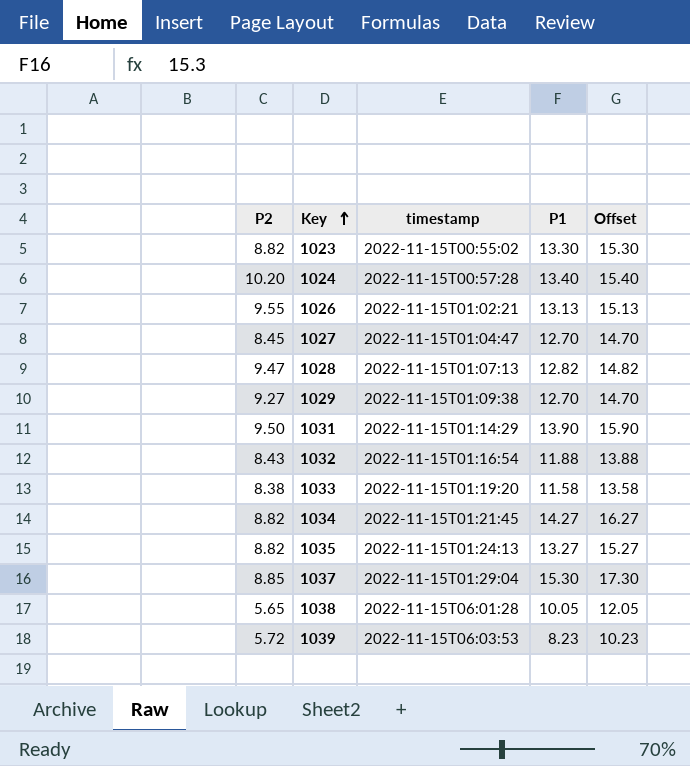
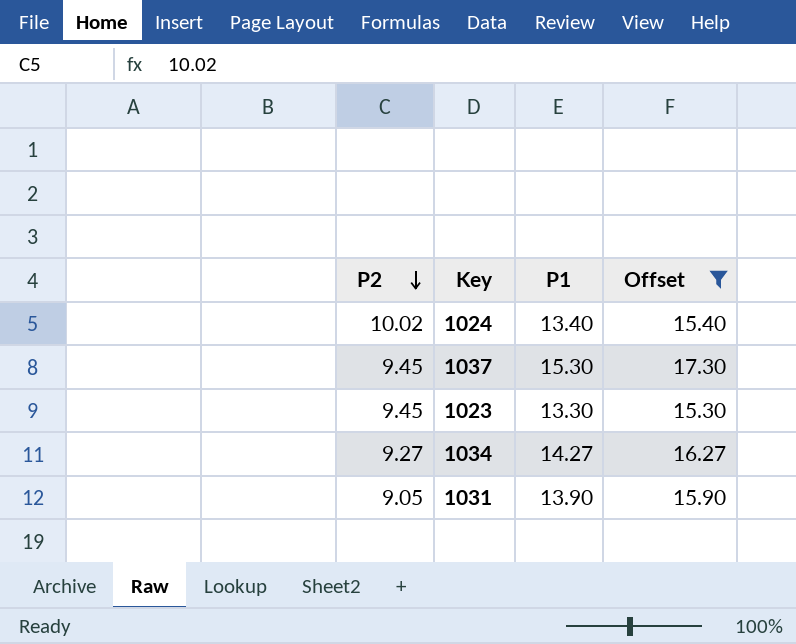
filter: none -> Offset >= 15.30
row order: Key ascending -> P2 descending
column timestamp | position: 3 -> none
1024 | P2: 10.20 -> 10.02
1037 | P2: 8.85 -> 9.45
1023 | P2: 8.82 -> 9.45
1034 | P2: 8.82 -> 9.27
1031 | P2: 9.50 -> 9.05

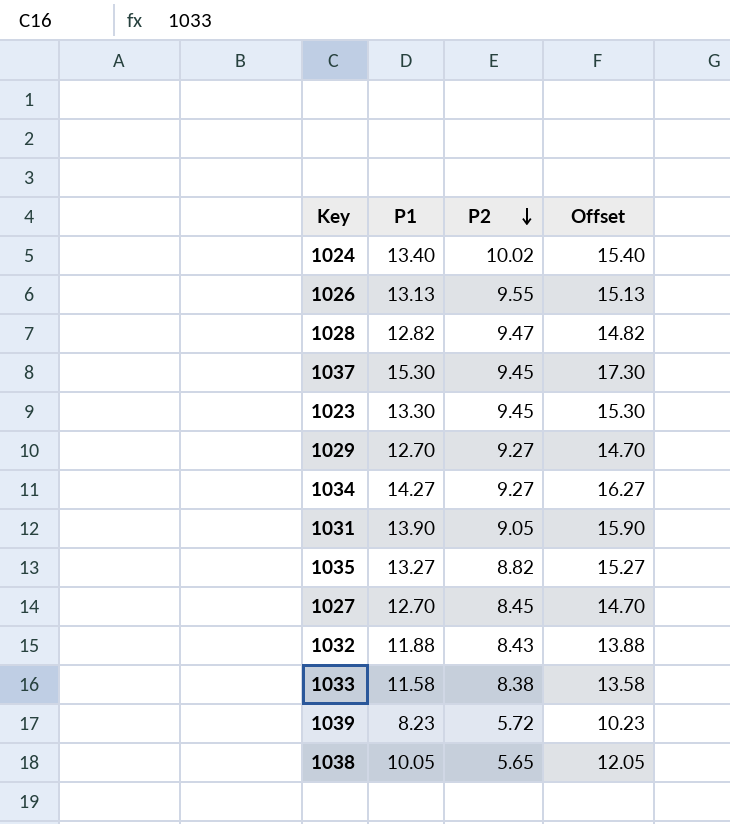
filter: Offset >= 15.30 -> none
column P2 | position: 1 -> 3

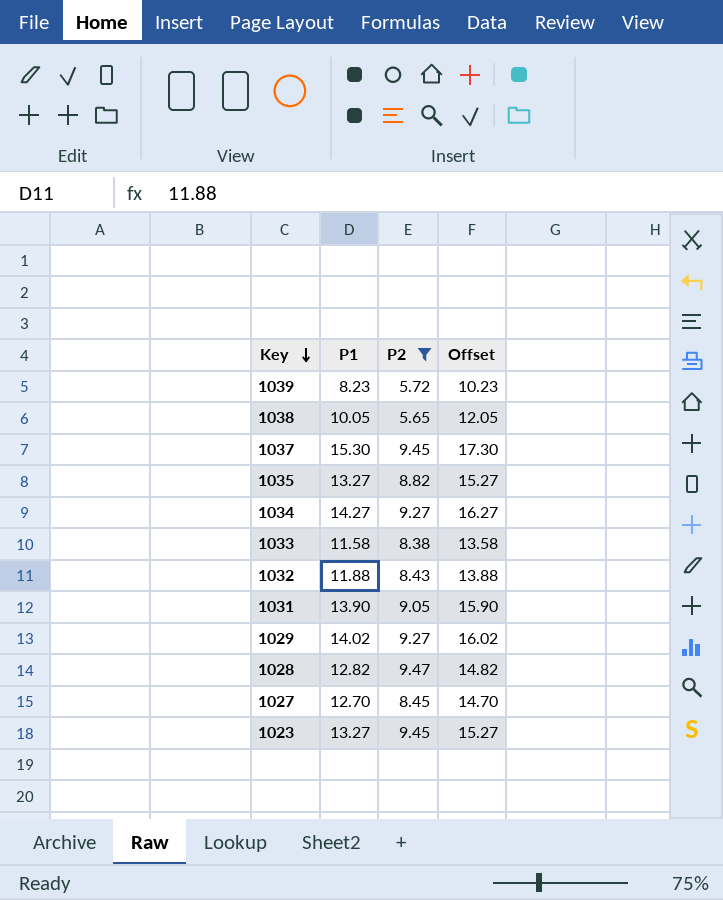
filter: none -> P2 <= 9.47
row order: P2 descending -> Key descending
1029 | P1: 12.70 -> 14.02
1029 | Offset: 14.70 -> 16.02
1023 | P1: 13.30 -> 13.27
1023 | Offset: 15.30 -> 15.27

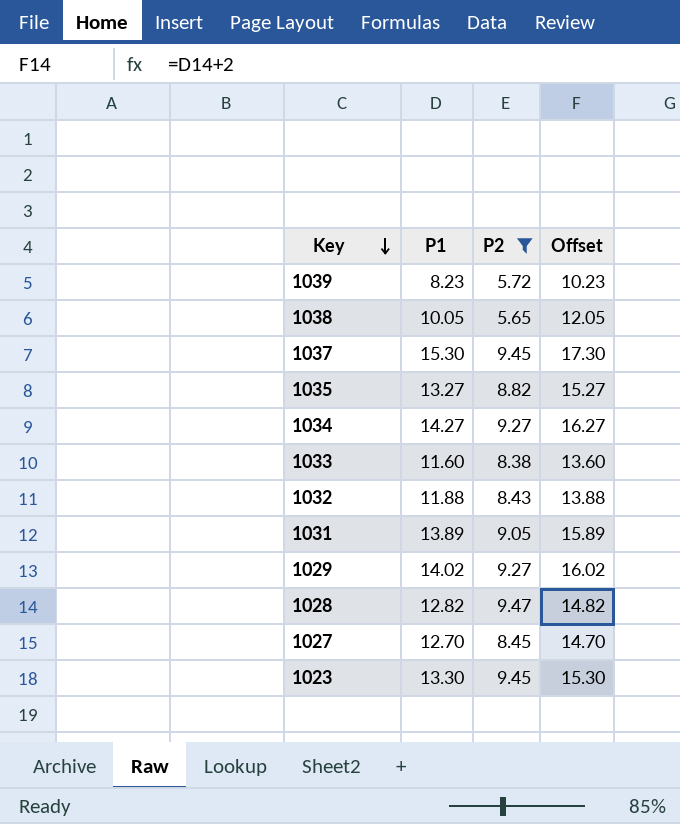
1033 | P1: 11.58 -> 11.60
1033 | Offset: 13.58 -> 13.60
1031 | P1: 13.90 -> 13.89
1031 | Offset: 15.90 -> 15.89
1023 | P1: 13.27 -> 13.30
1023 | Offset: 15.27 -> 15.30

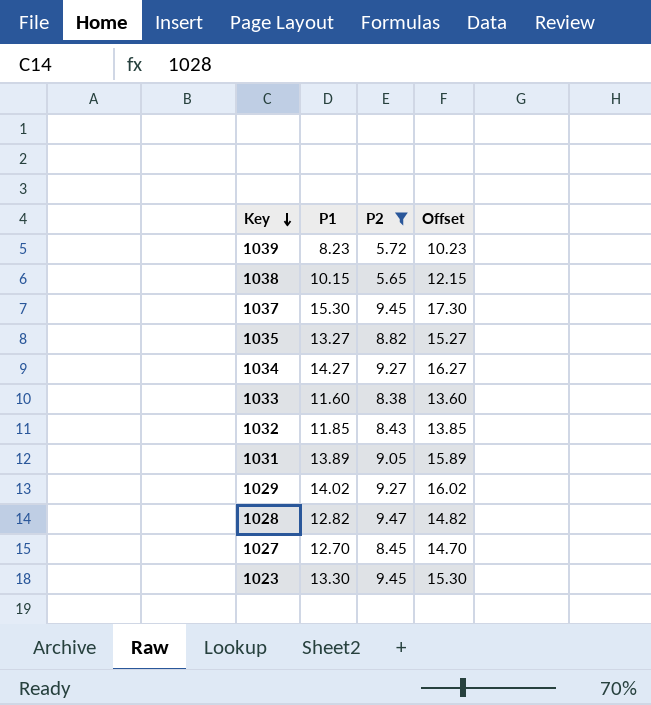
1038 | P1: 10.05 -> 10.15
1038 | Offset: 12.05 -> 12.15
1032 | P1: 11.88 -> 11.85
1032 | Offset: 13.88 -> 13.85

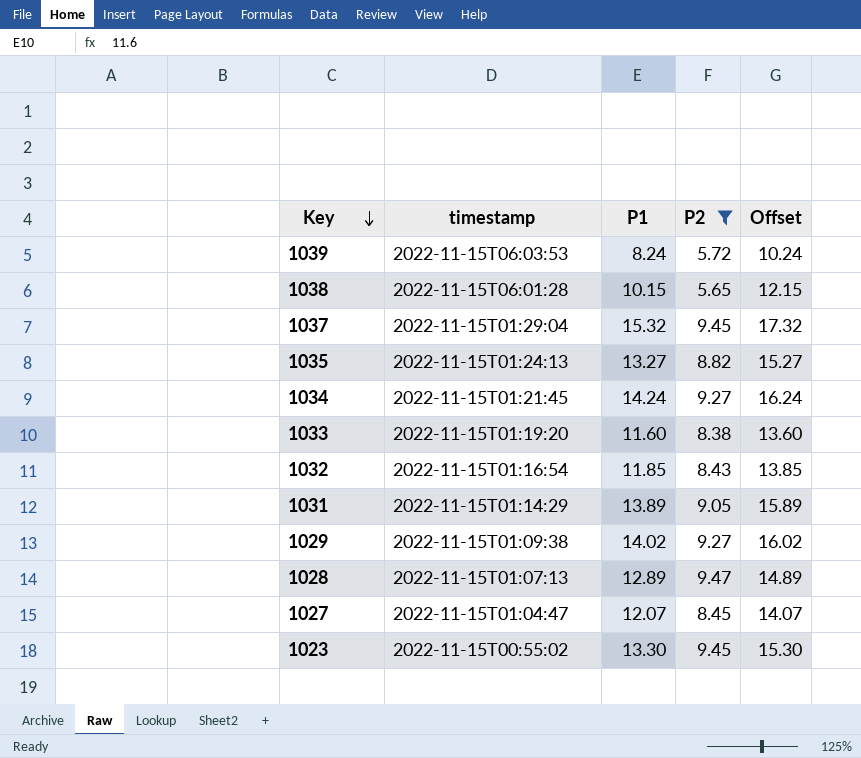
column timestamp | position: none -> 2
1039 | P1: 8.23 -> 8.24
1039 | Offset: 10.23 -> 10.24
1037 | P1: 15.30 -> 15.32
1037 | Offset: 17.30 -> 17.32
1034 | P1: 14.27 -> 14.24
1034 | Offset: 16.27 -> 16.24
1028 | P1: 12.82 -> 12.89
1028 | Offset: 14.82 -> 14.89
1027 | P1: 12.70 -> 12.07
1027 | Offset: 14.70 -> 14.07

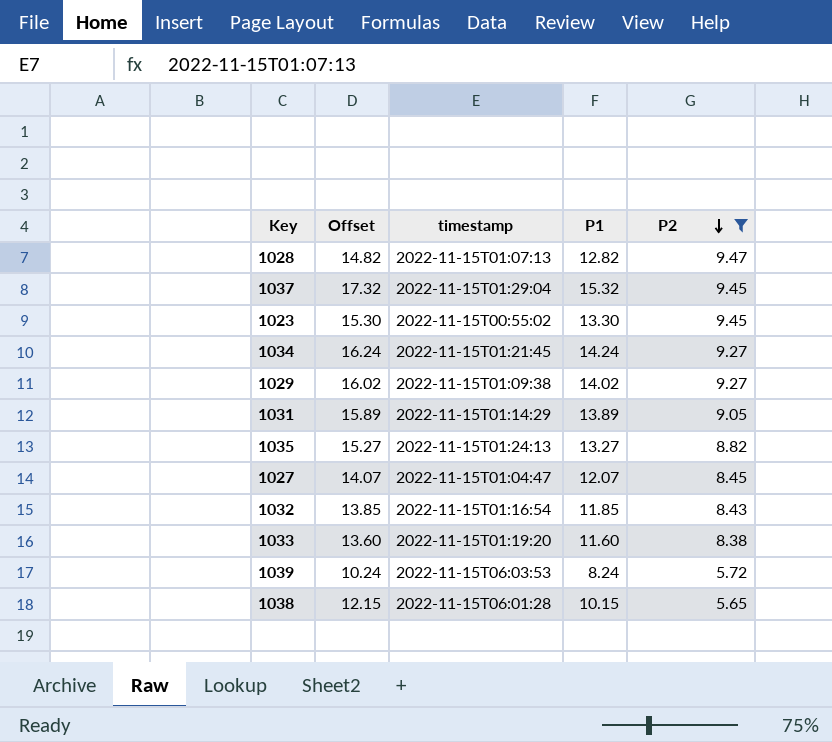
row order: Key descending -> P2 descending
column Offset | position: 5 -> 2
1028 | Offset: 14.89 -> 14.82
1028 | P1: 12.89 -> 12.82

